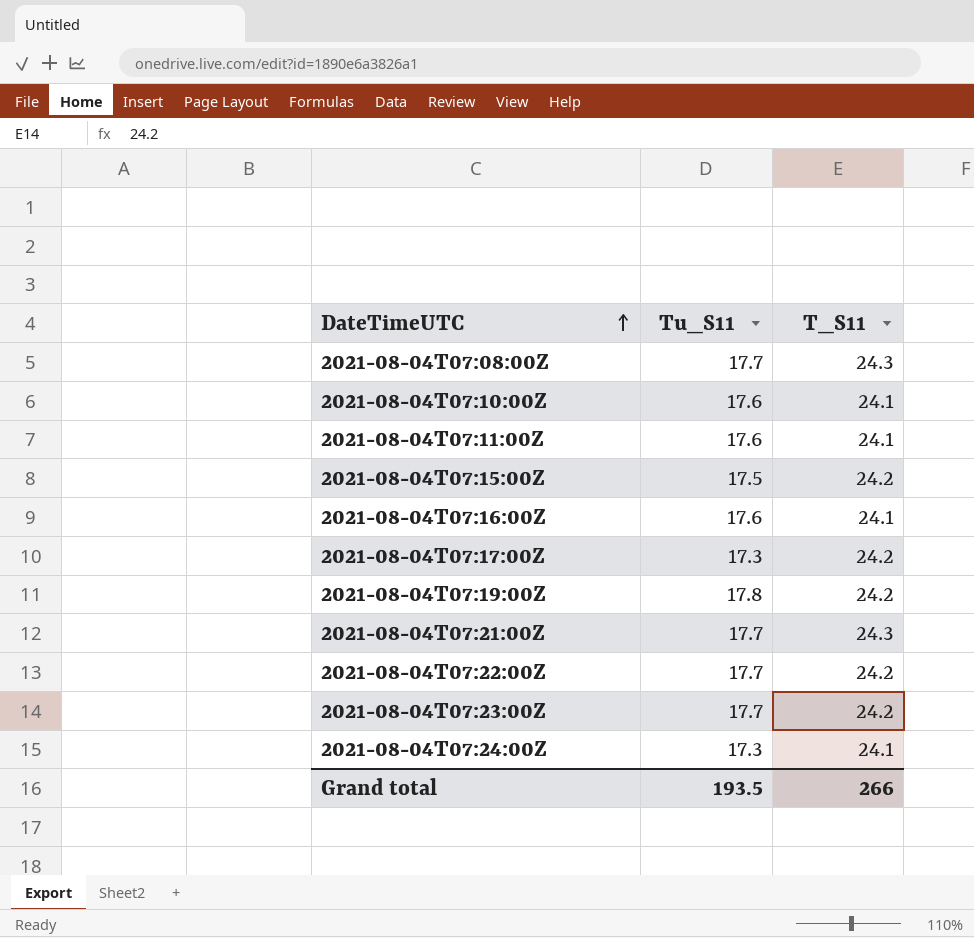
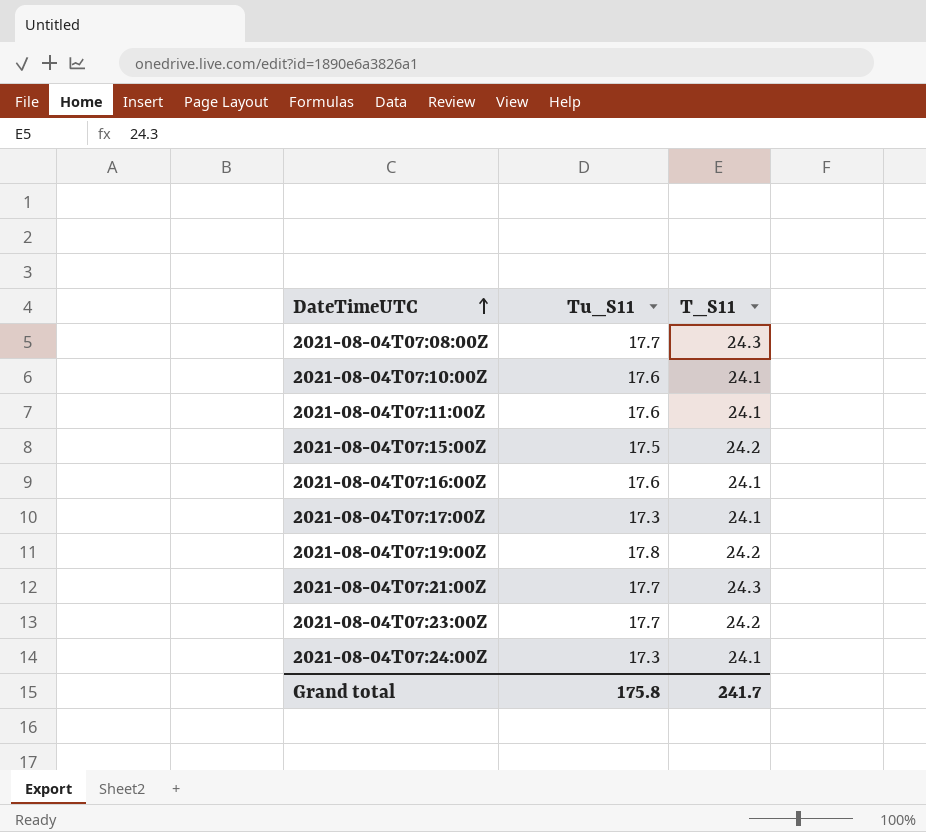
row 2021-08-04T07:22:00Z: 17.7 | 24.2 -> none
2021-08-04T07:17:00Z | T_S11: 24.2 -> 24.1
Grand total | Tu_S11: 193.5 -> 175.8
Grand total | T_S11: 266 -> 241.7

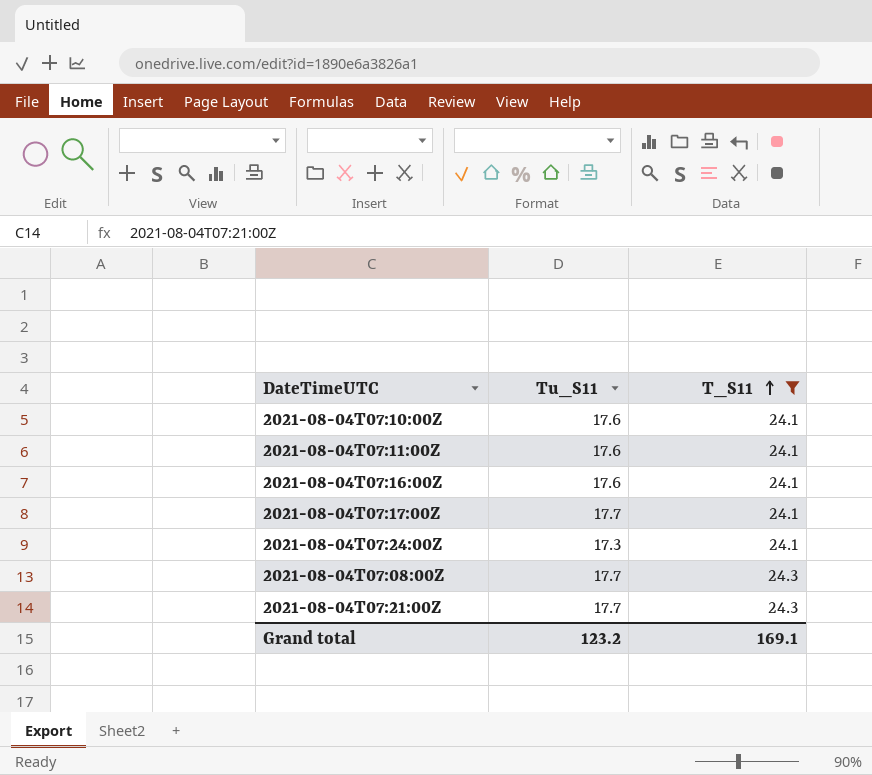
filter: none -> T_S11 != 24.2
row order: DateTimeUTC ascending -> T_S11 ascending
2021-08-04T07:17:00Z | Tu_S11: 17.3 -> 17.7
Grand total | Tu_S11: 175.8 -> 123.2
Grand total | T_S11: 241.7 -> 169.1

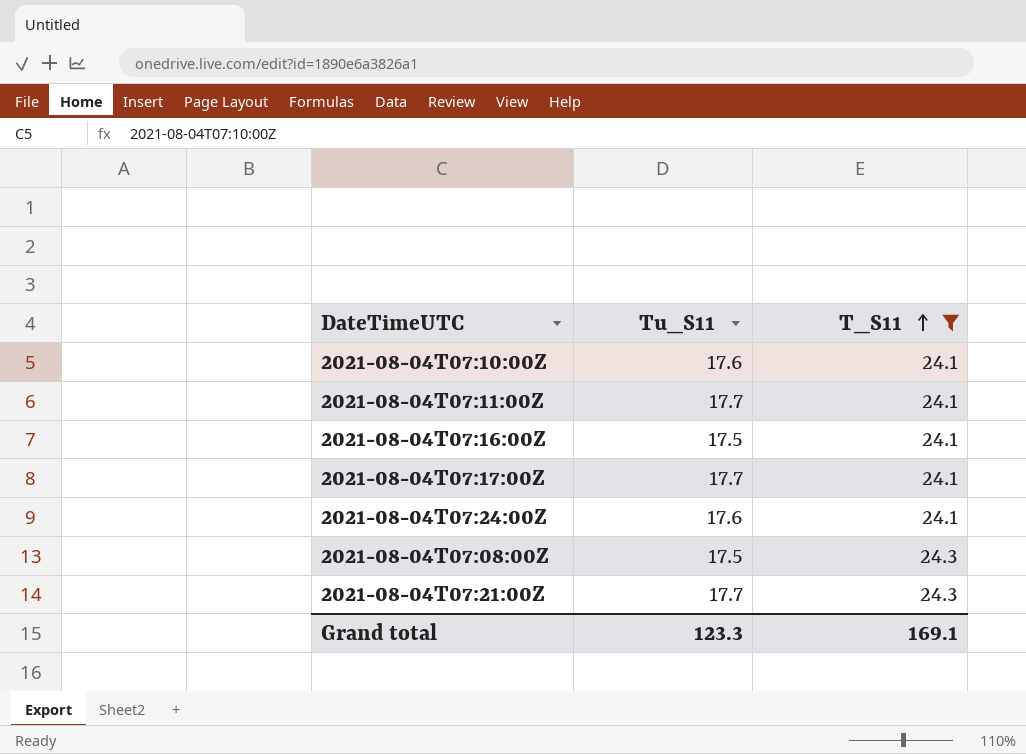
2021-08-04T07:11:00Z | Tu_S11: 17.6 -> 17.7
2021-08-04T07:16:00Z | Tu_S11: 17.6 -> 17.5
2021-08-04T07:24:00Z | Tu_S11: 17.3 -> 17.6
2021-08-04T07:08:00Z | Tu_S11: 17.7 -> 17.5
Grand total | Tu_S11: 123.2 -> 123.3

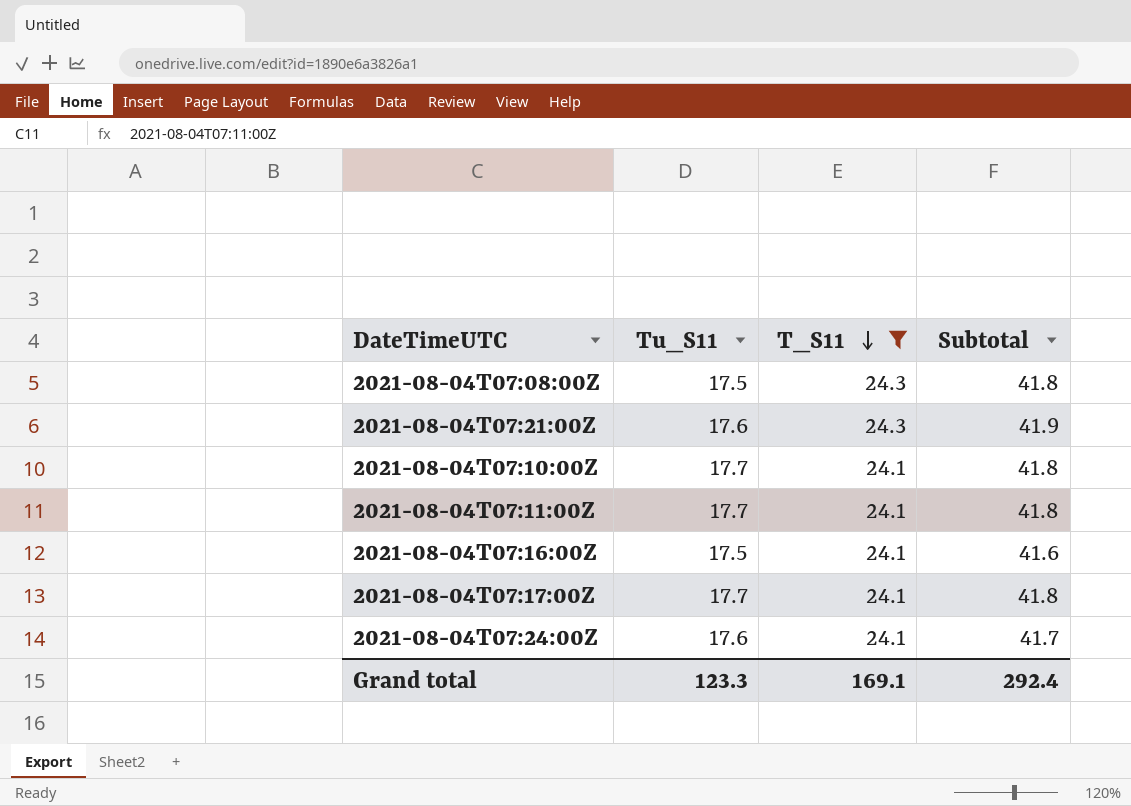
row order: T_S11 ascending -> T_S11 descending
column Subtotal | formula: none -> [Tu_S11] + [T_S11]
2021-08-04T07:21:00Z | Tu_S11: 17.7 -> 17.6
2021-08-04T07:10:00Z | Tu_S11: 17.6 -> 17.7

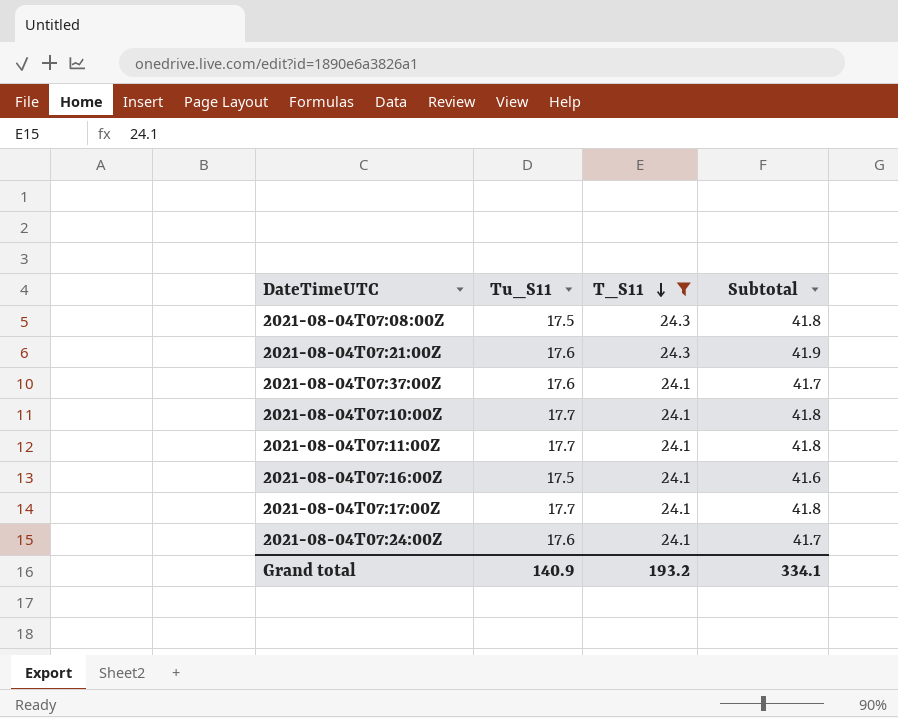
row 2021-08-04T07:37:00Z: none -> 17.6 | 24.1 | 41.7
Grand total | Tu_S11: 123.3 -> 140.9
Grand total | T_S11: 169.1 -> 193.2
Grand total | Subtotal: 292.4 -> 334.1

